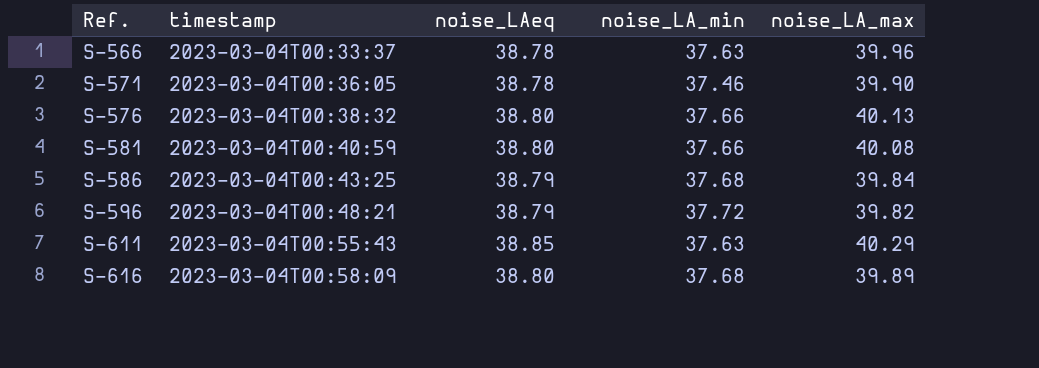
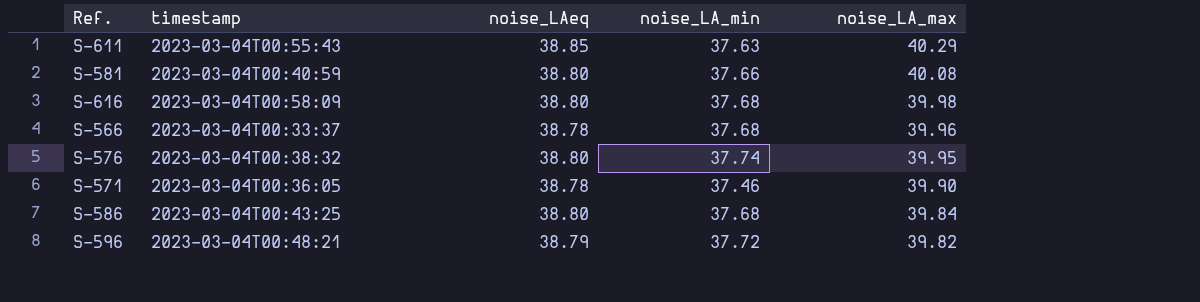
row order: Ref. ascending -> noise_LA_max descending
S-616 | noise_LA_max: 39.89 -> 39.98
S-566 | noise_LA_min: 37.63 -> 37.68
S-576 | noise_LA_min: 37.66 -> 37.74
S-576 | noise_LA_max: 40.13 -> 39.95
S-586 | noise_LAeq: 38.79 -> 38.80

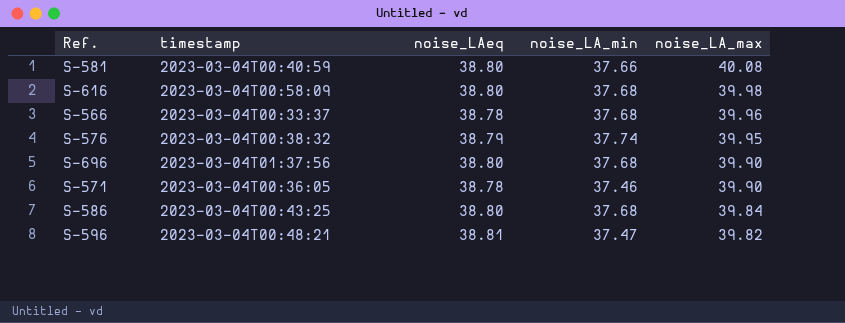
row S-611: 2023-03-04T00:55:43 | 38.85 | 37.63 | 40.29 -> none
S-576 | noise_LAeq: 38.80 -> 38.79
row S-696: none -> 2023-03-04T01:37:56 | 38.80 | 37.68 | 39.90
S-596 | noise_LAeq: 38.79 -> 38.81
S-596 | noise_LA_min: 37.72 -> 37.47

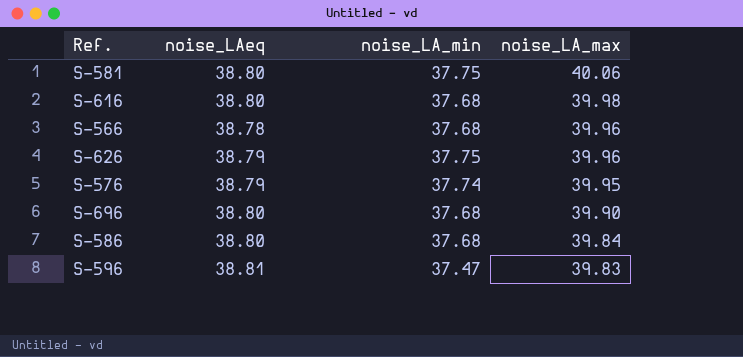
column timestamp | position: 2 -> none
row S-571: 2023-03-04T00:36:05 | 38.78 | 37.46 | 39.90 -> none
S-581 | noise_LA_min: 37.66 -> 37.75
S-581 | noise_LA_max: 40.08 -> 40.06
row S-626: none -> 38.79 | 37.75 | 39.96
S-596 | noise_LA_max: 39.82 -> 39.83

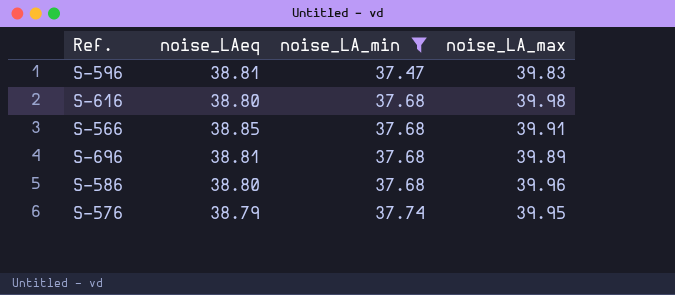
filter: none -> noise_LA_min != 37.75
row order: noise_LA_max descending -> noise_LA_min ascending
S-566 | noise_LAeq: 38.78 -> 38.85
S-566 | noise_LA_max: 39.96 -> 39.91
S-696 | noise_LAeq: 38.80 -> 38.81
S-696 | noise_LA_max: 39.90 -> 39.89
S-586 | noise_LA_max: 39.84 -> 39.96

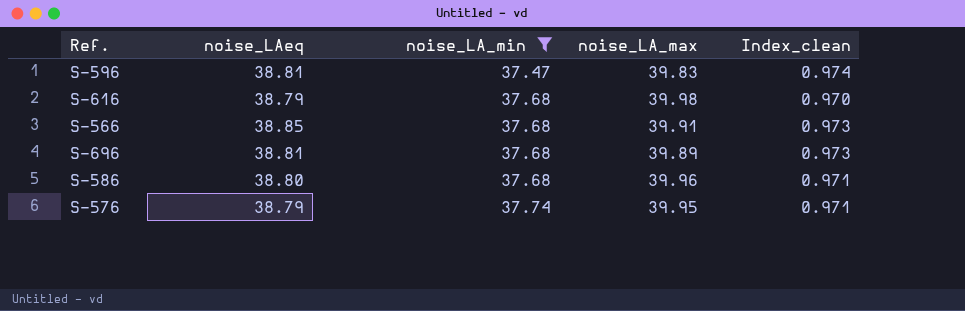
column Index_clean | formula: none -> [noise_LAeq] / [noise_LA_max]
S-616 | noise_LAeq: 38.80 -> 38.79

